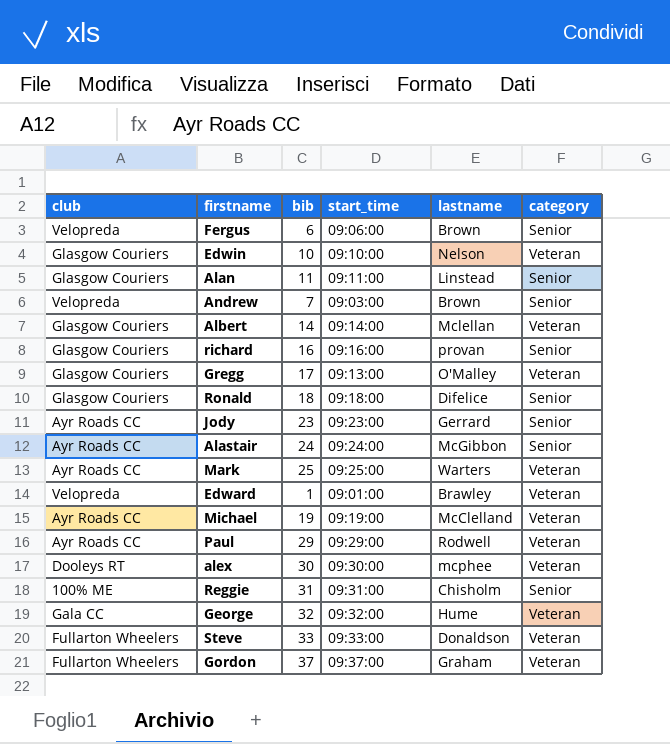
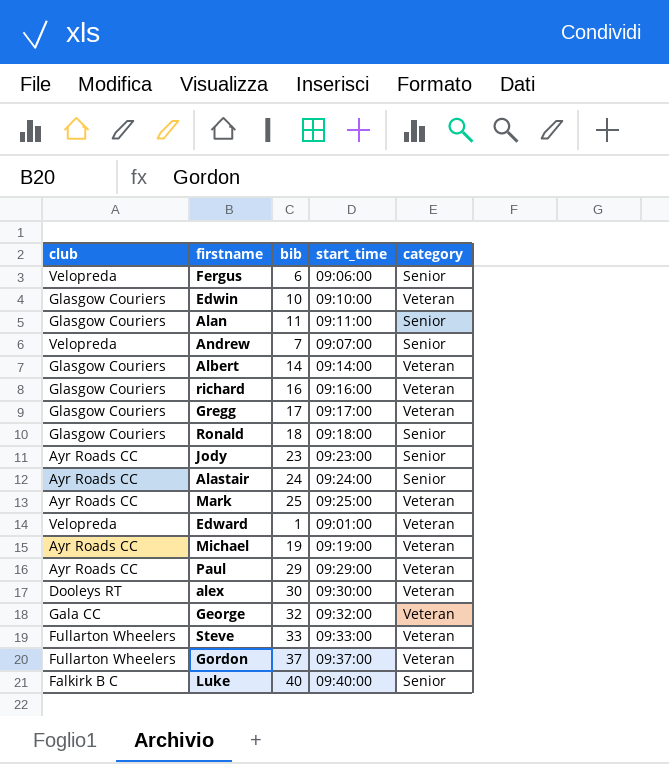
column lastname | position: 5 -> none
row Reggie: 100% ME | 31 | 09:31:00 | Chisholm | Senior -> none
Andrew | start_time: 09:03:00 -> 09:07:00
richard | category: Senior -> Veteran
Gregg | start_time: 09:13:00 -> 09:17:00
row Luke: none -> Falkirk B C | 40 | 09:40:00 | Senior

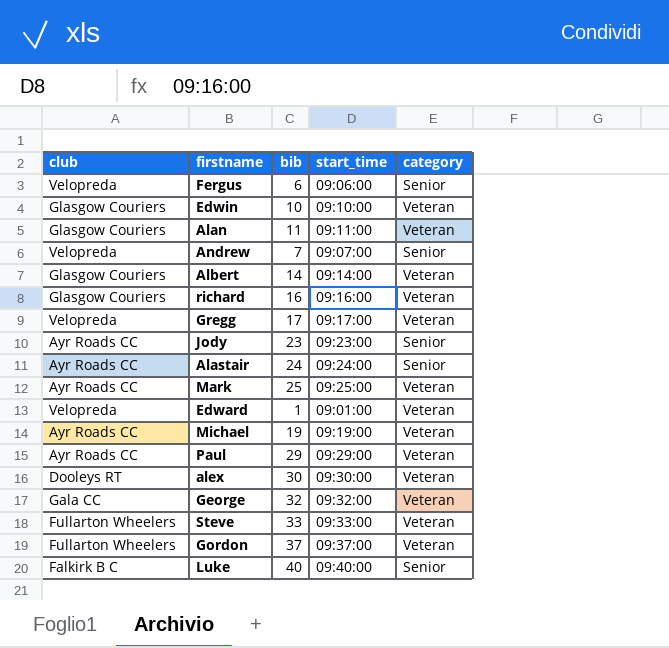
row Ronald: Glasgow Couriers | 18 | 09:18:00 | Senior -> none
Alan | category: Senior -> Veteran
Gregg | club: Glasgow Couriers -> Velopreda

